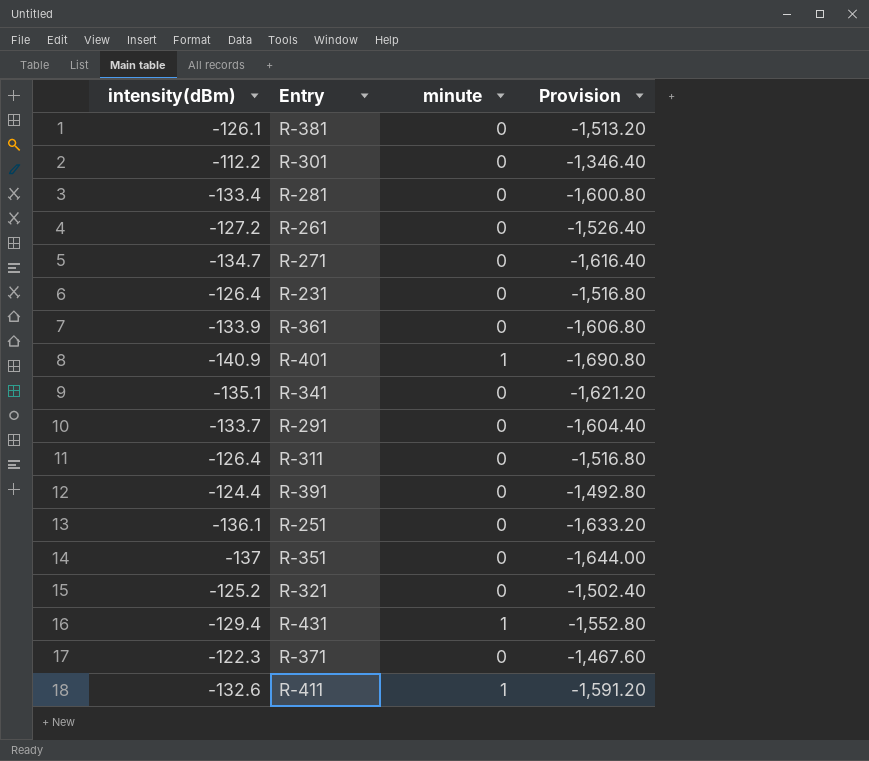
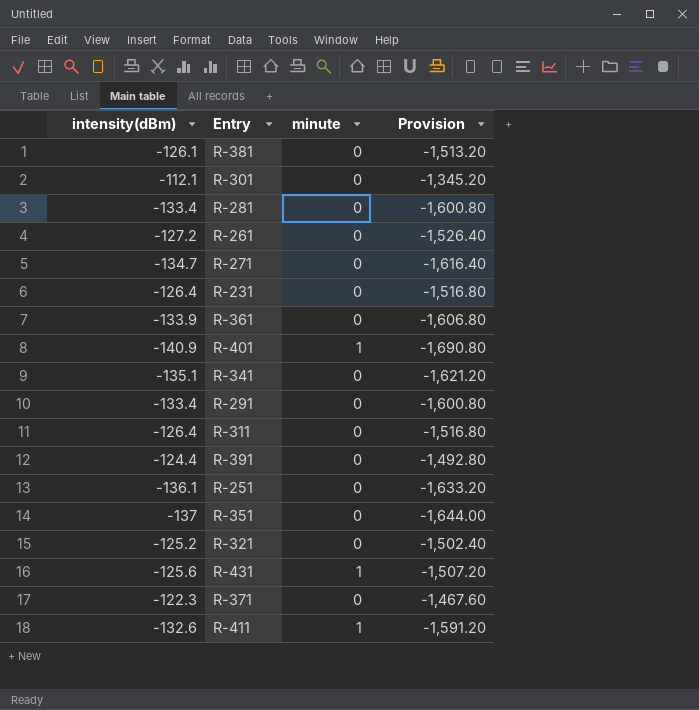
R-301 | intensity(dBm): -112.2 -> -112.1
R-301 | Provision: -1,346.40 -> -1,345.20
R-291 | intensity(dBm): -133.7 -> -133.4
R-291 | Provision: -1,604.40 -> -1,600.80
R-431 | intensity(dBm): -129.4 -> -125.6
R-431 | Provision: -1,552.80 -> -1,507.20

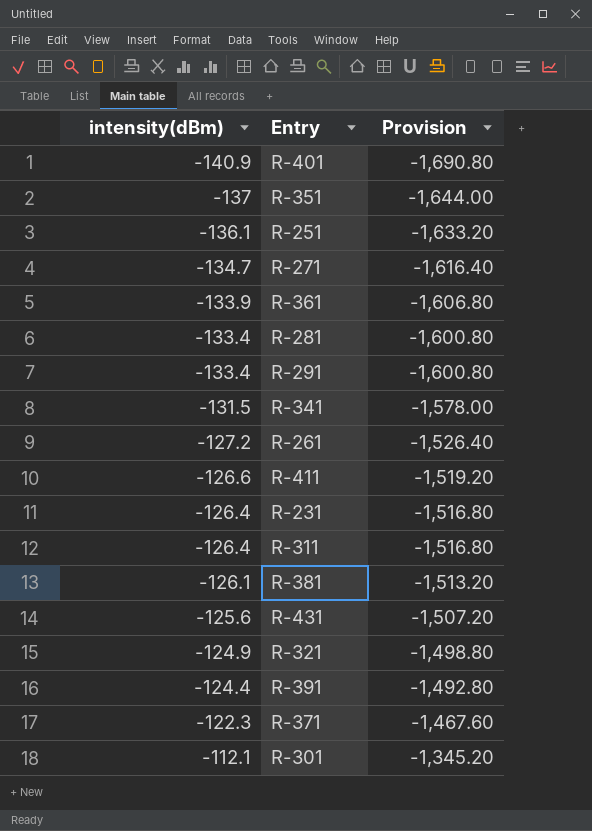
row order: none -> intensity(dBm) ascending
column minute | position: 3 -> none
R-341 | intensity(dBm): -135.1 -> -131.5
R-341 | Provision: -1,621.20 -> -1,578.00
R-411 | intensity(dBm): -132.6 -> -126.6
R-411 | Provision: -1,591.20 -> -1,519.20
R-321 | intensity(dBm): -125.2 -> -124.9
R-321 | Provision: -1,502.40 -> -1,498.80

